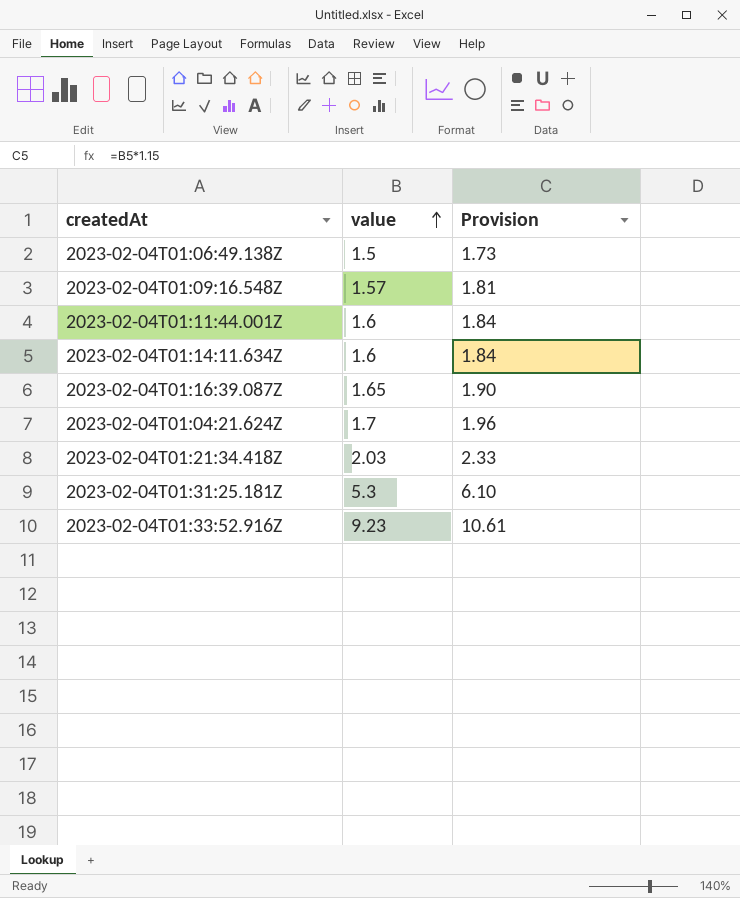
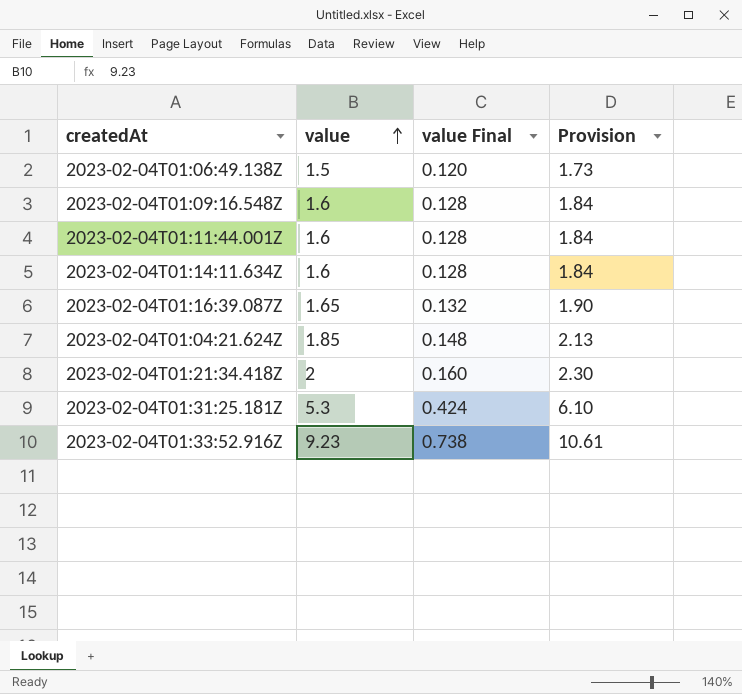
column value Final | formula: none -> [value] * 0.08
2023-02-04T01:09:16.548Z | value: 1.57 -> 1.6
2023-02-04T01:09:16.548Z | Provision: 1.81 -> 1.84
2023-02-04T01:04:21.624Z | value: 1.7 -> 1.85
2023-02-04T01:04:21.624Z | Provision: 1.96 -> 2.13
2023-02-04T01:21:34.418Z | value: 2.03 -> 2
2023-02-04T01:21:34.418Z | Provision: 2.33 -> 2.30

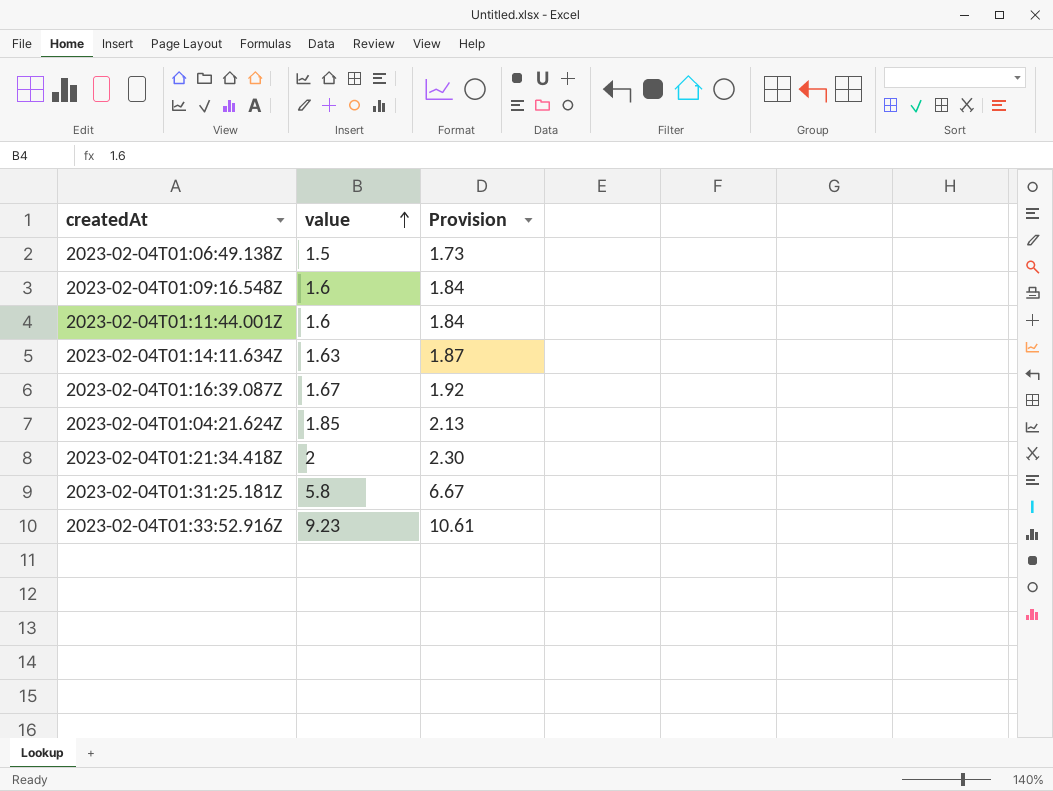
column value Final | formula: [value] * 0.08 -> none
2023-02-04T01:14:11.634Z | value: 1.6 -> 1.63
2023-02-04T01:14:11.634Z | Provision: 1.84 -> 1.87
2023-02-04T01:16:39.087Z | value: 1.65 -> 1.67
2023-02-04T01:16:39.087Z | Provision: 1.90 -> 1.92
2023-02-04T01:31:25.181Z | value: 5.3 -> 5.8
2023-02-04T01:31:25.181Z | Provision: 6.10 -> 6.67

